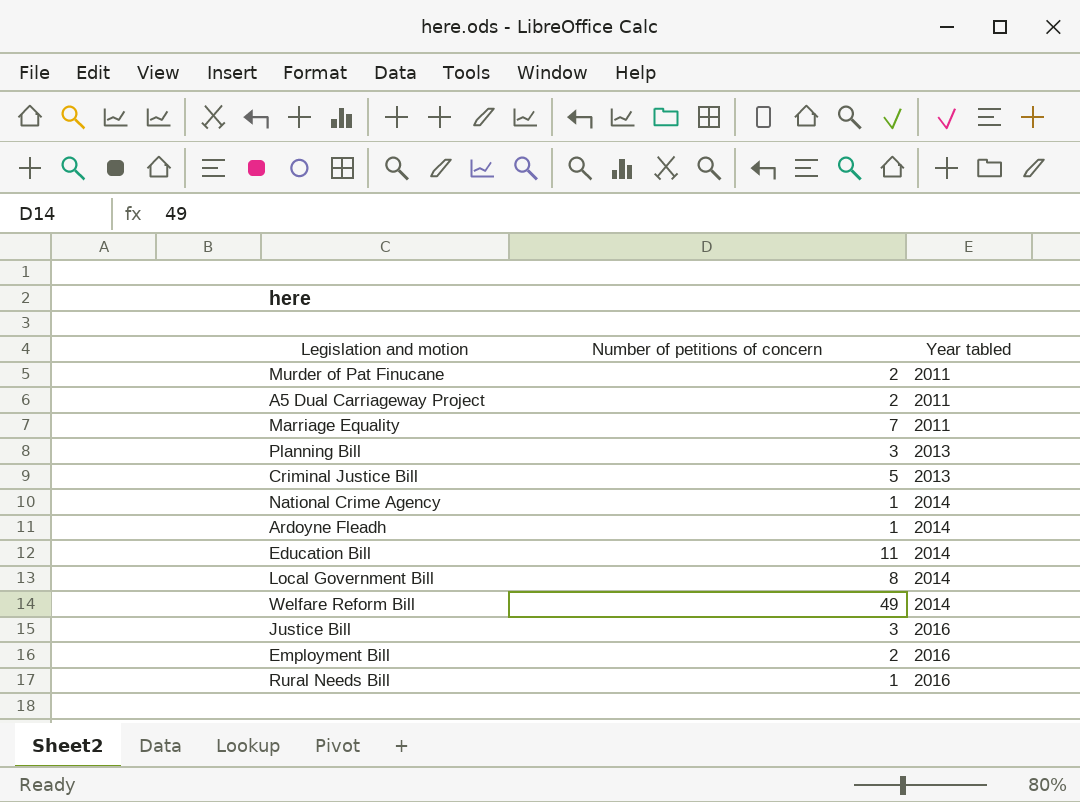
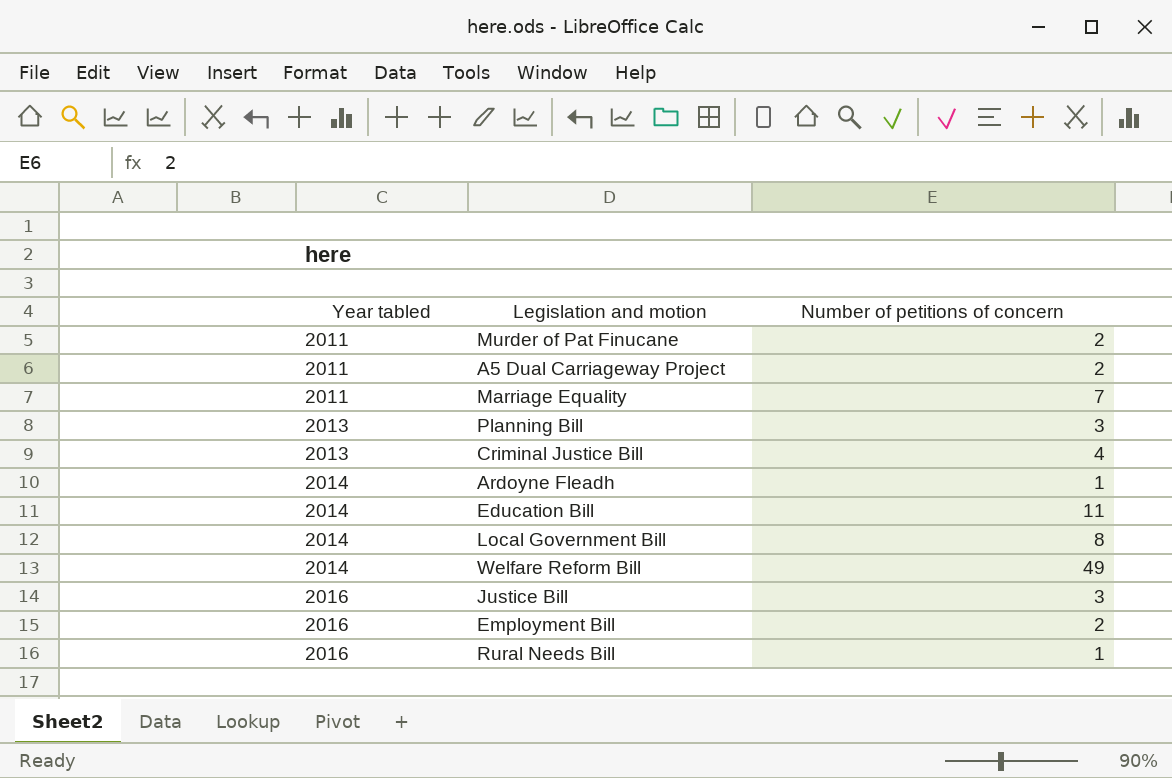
column Year tabled | position: 3 -> 1
row National Crime Agency: 1 | 2014 -> none
Criminal Justice Bill | Number of petitions of concern: 5 -> 4

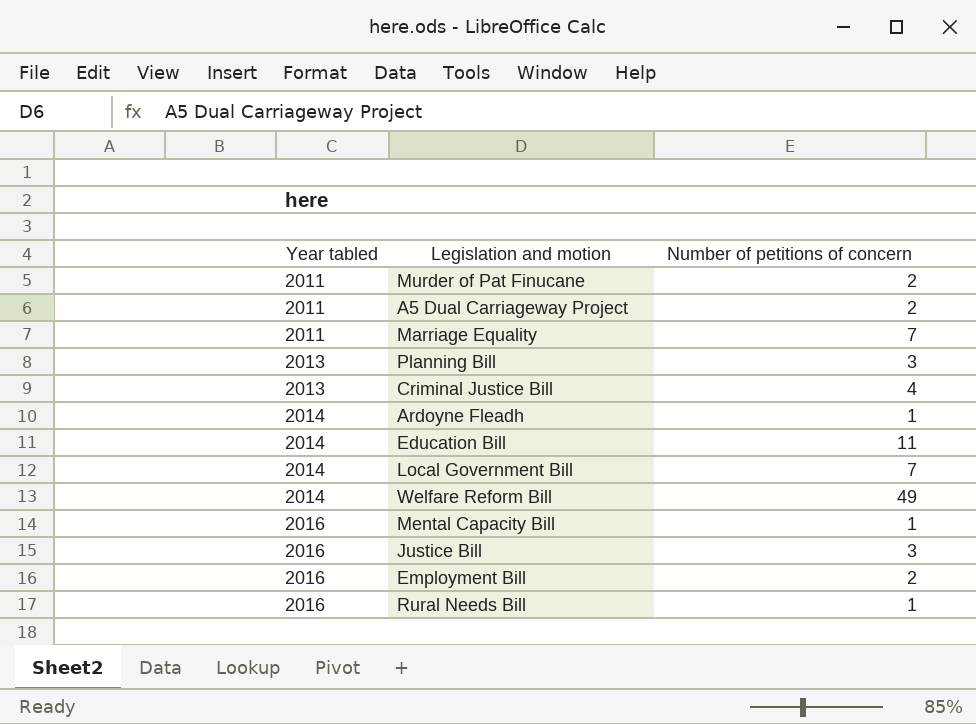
Local Government Bill | Number of petitions of concern: 8 -> 7
row Mental Capacity Bill: none -> 2016 | 1

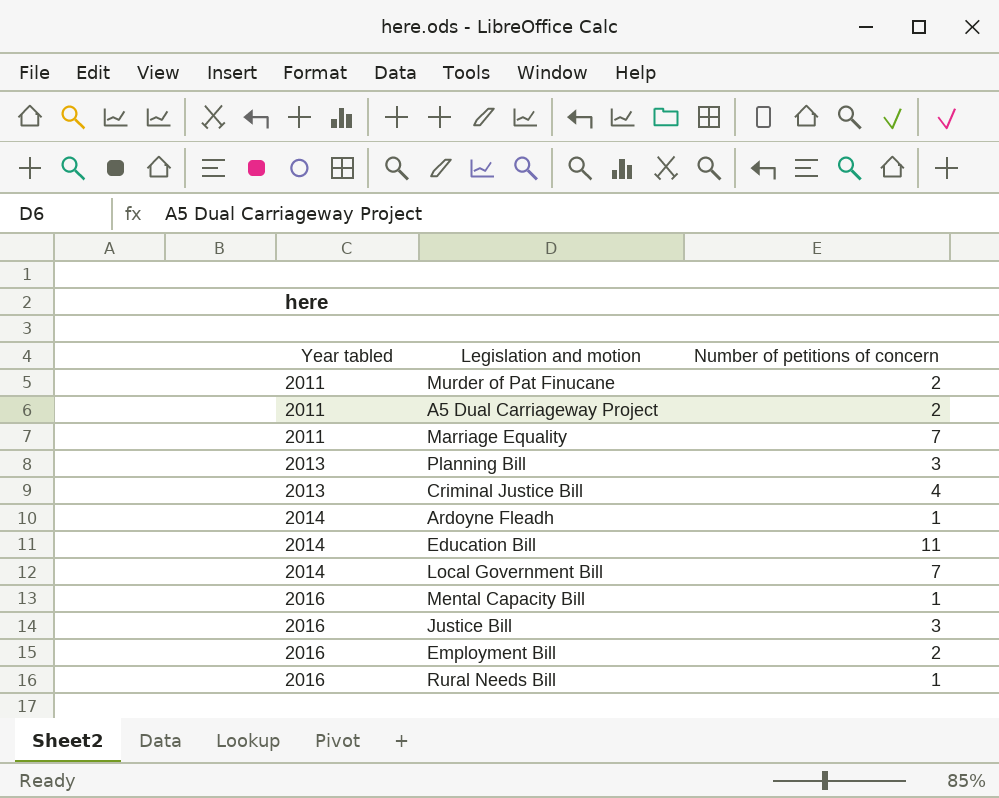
row Welfare Reform Bill: 2014 | 49 -> none

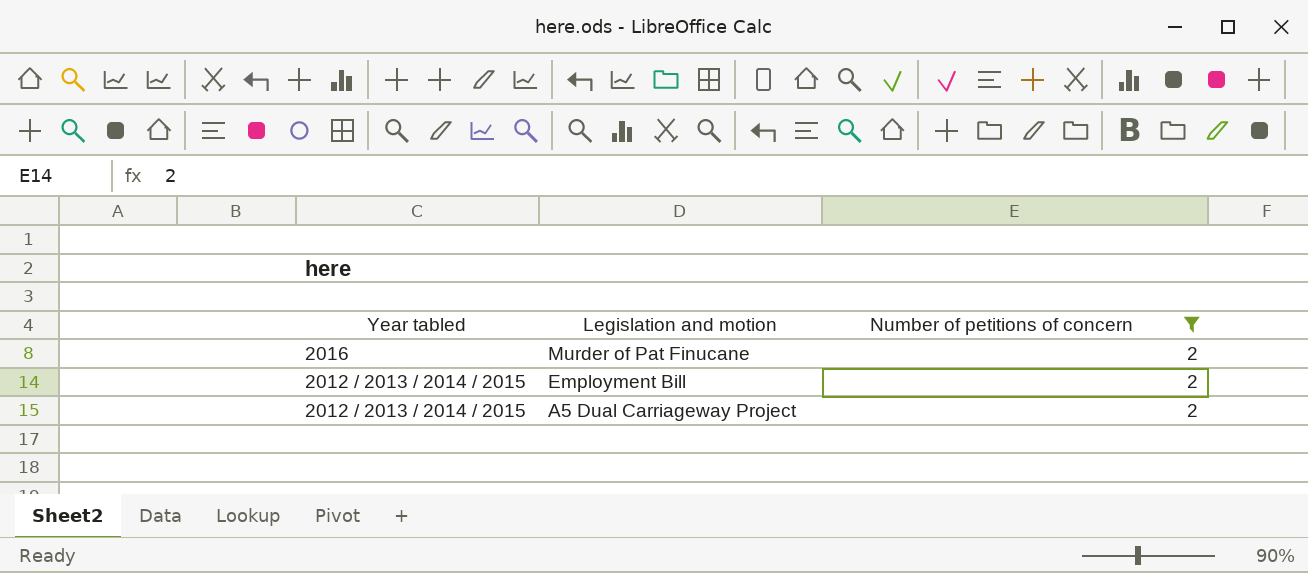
filter: none -> Number of petitions of concern = 2
row order: Year tabled ascending -> Year tabled descending
Murder of Pat Finucane | Year tabled: 2011 -> 2016
Employment Bill | Year tabled: 2016 -> 2012 / 2013 / 2014 / 2015
A5 Dual Carriageway Project | Year tabled: 2011 -> 2012 / 2013 / 2014 / 2015

